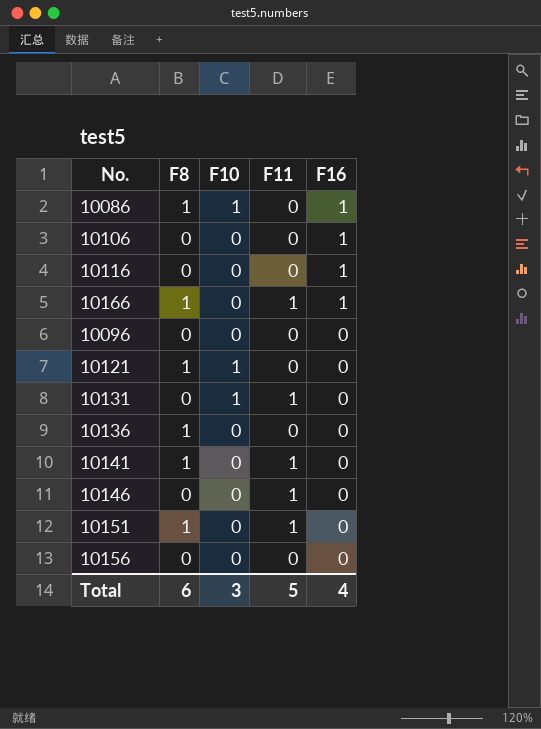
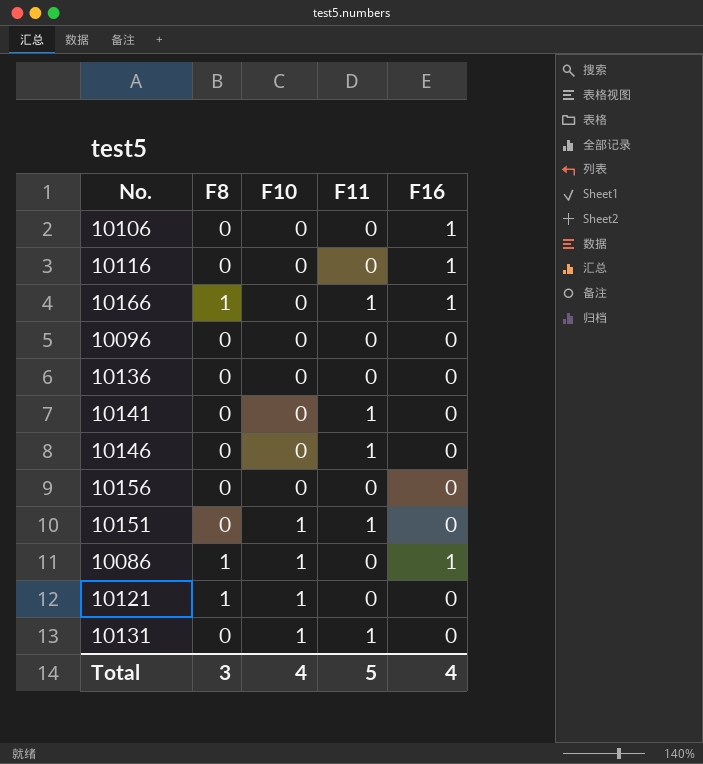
row order: F16 descending -> F10 ascending
10136 | F8: 1 -> 0
10141 | F8: 1 -> 0
10151 | F8: 1 -> 0
10151 | F10: 0 -> 1
Total | F8: 6 -> 3
Total | F10: 3 -> 4

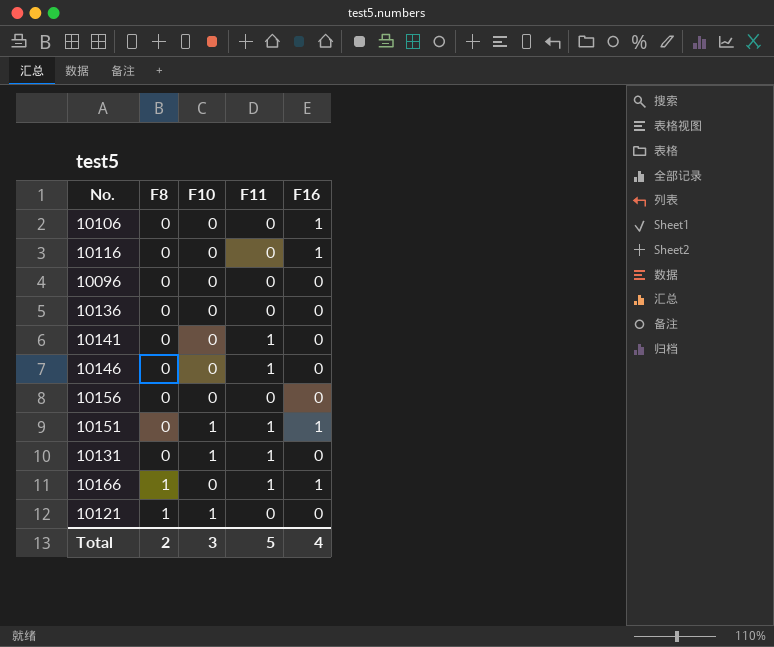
row order: F10 ascending -> F8 ascending
row 10086: 1 | 1 | 0 | 1 -> none
10151 | F16: 0 -> 1
Total | F8: 3 -> 2
Total | F10: 4 -> 3

